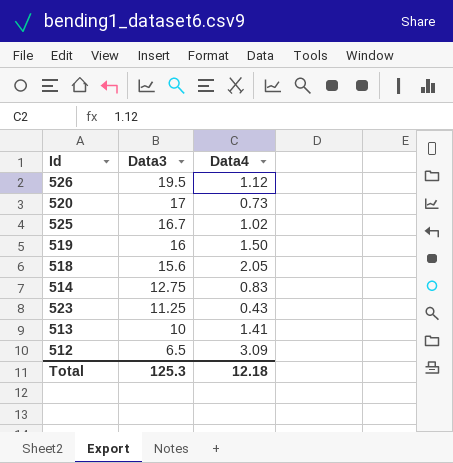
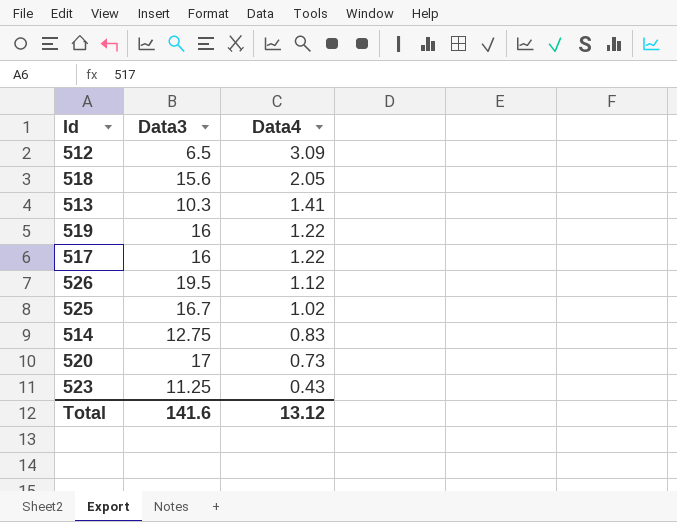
row order: Data3 descending -> Data4 descending
513 | Data3: 10 -> 10.3
519 | Data4: 1.50 -> 1.22
row 517: none -> 16 | 1.22
Total | Data3: 125.3 -> 141.6
Total | Data4: 12.18 -> 13.12

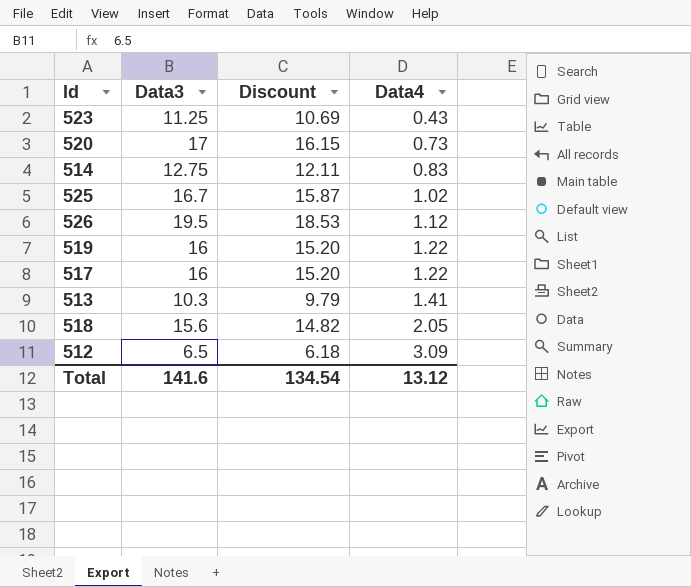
row order: Data4 descending -> Data4 ascending
column Discount | formula: none -> [Data3] * 0.95

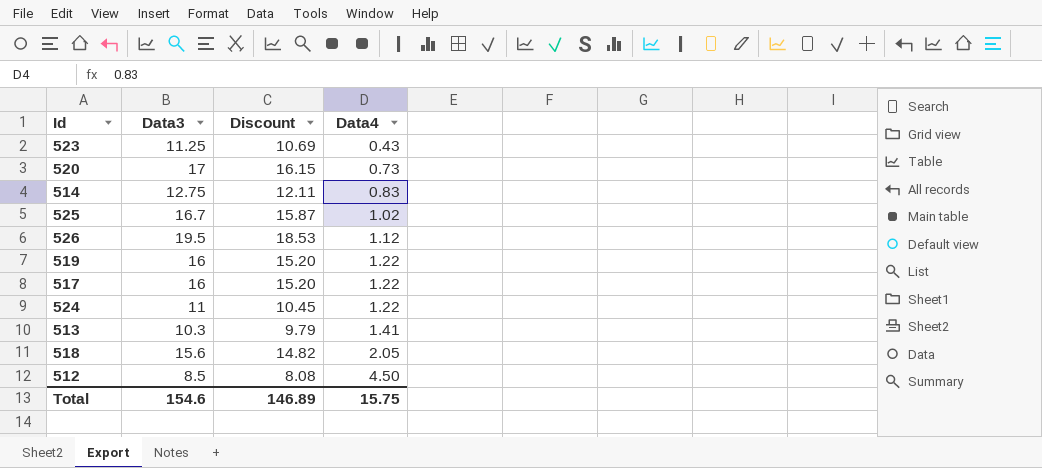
row 524: none -> 11 | 10.45 | 1.22
512 | Data3: 6.5 -> 8.5
512 | Discount: 6.18 -> 8.08
512 | Data4: 3.09 -> 4.50
Total | Data3: 141.6 -> 154.6
Total | Discount: 134.54 -> 146.89
Total | Data4: 13.12 -> 15.75

